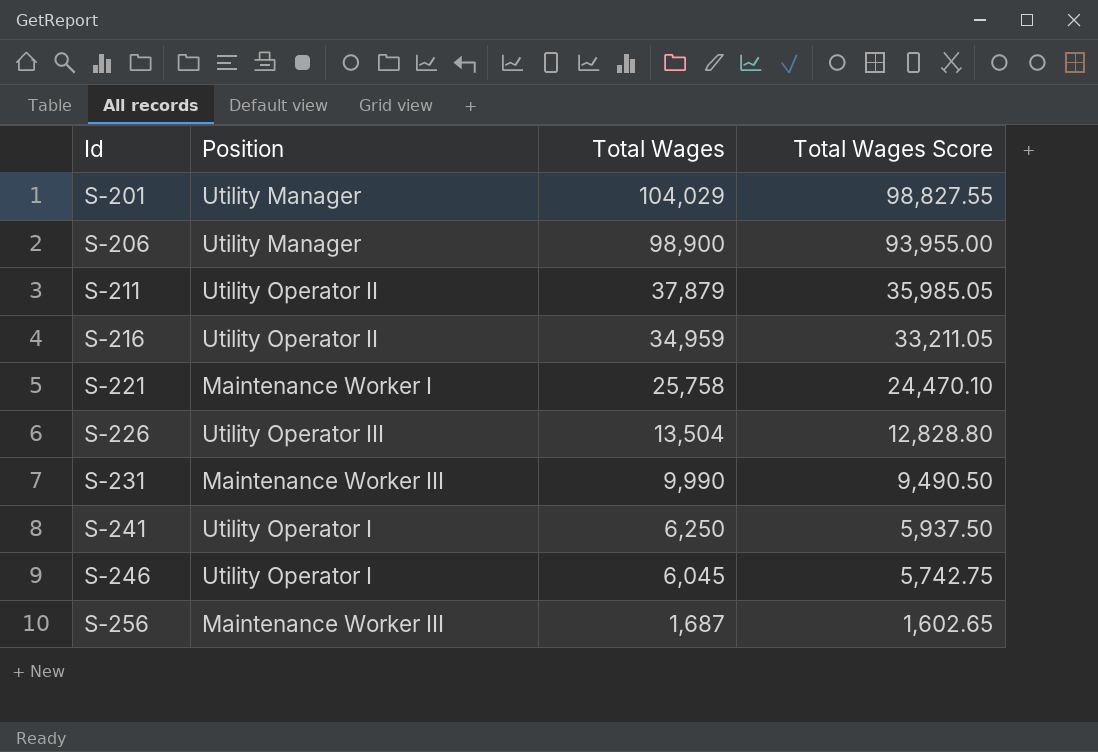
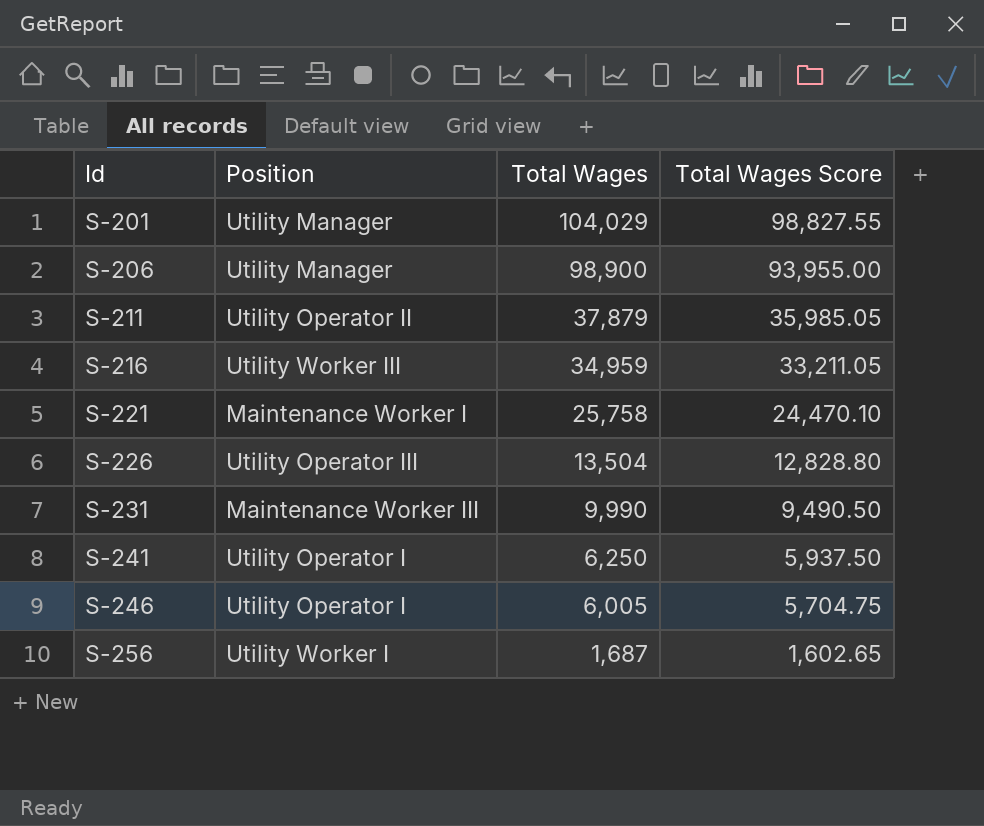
S-216 | Position: Utility Operator II -> Utility Worker III
S-246 | Total Wages: 6,045 -> 6,005
S-246 | Total Wages Score: 5,742.75 -> 5,704.75
S-256 | Position: Maintenance Worker III -> Utility Worker I

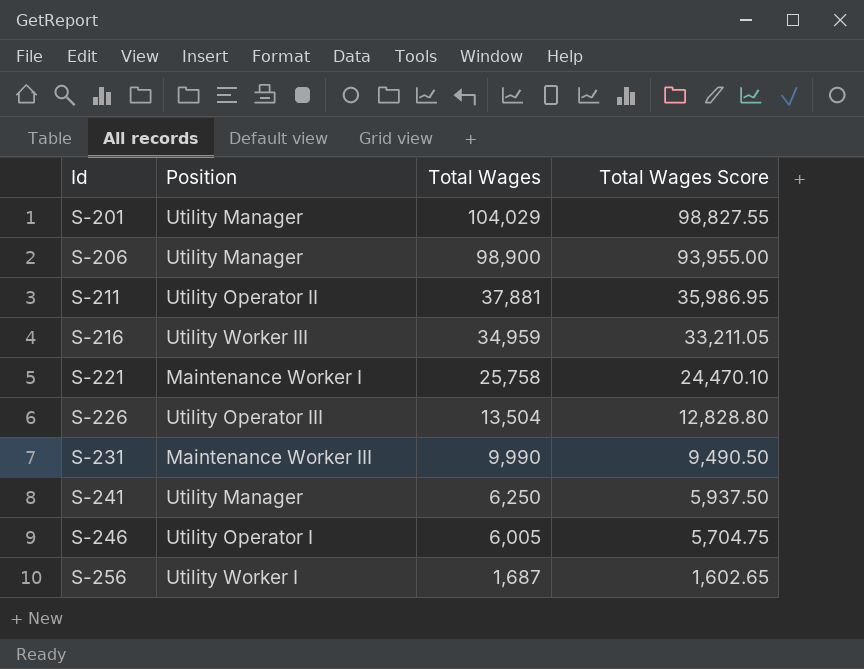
S-211 | Total Wages: 37,879 -> 37,881
S-211 | Total Wages Score: 35,985.05 -> 35,986.95
S-241 | Position: Utility Operator I -> Utility Manager

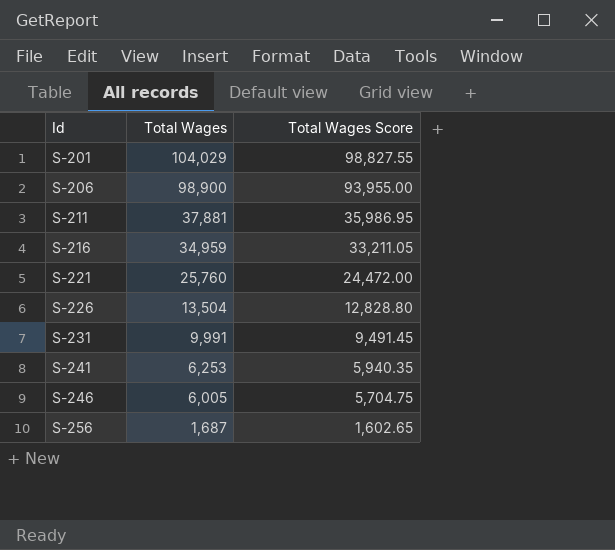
column Position | position: 2 -> none
S-221 | Total Wages: 25,758 -> 25,760
S-221 | Total Wages Score: 24,470.10 -> 24,472.00
S-231 | Total Wages: 9,990 -> 9,991
S-231 | Total Wages Score: 9,490.50 -> 9,491.45
S-241 | Total Wages: 6,250 -> 6,253
S-241 | Total Wages Score: 5,937.50 -> 5,940.35

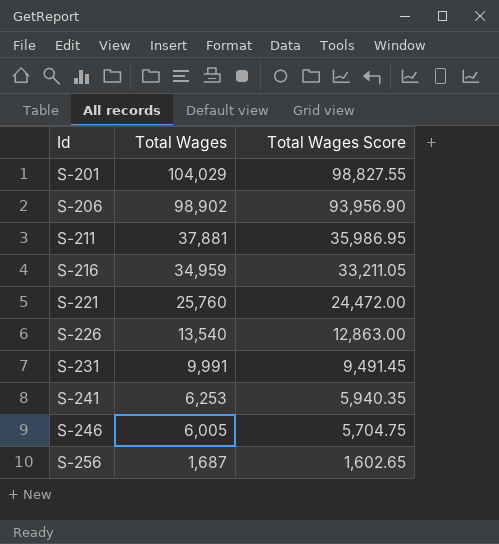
S-206 | Total Wages: 98,900 -> 98,902
S-206 | Total Wages Score: 93,955.00 -> 93,956.90
S-226 | Total Wages: 13,504 -> 13,540
S-226 | Total Wages Score: 12,828.80 -> 12,863.00

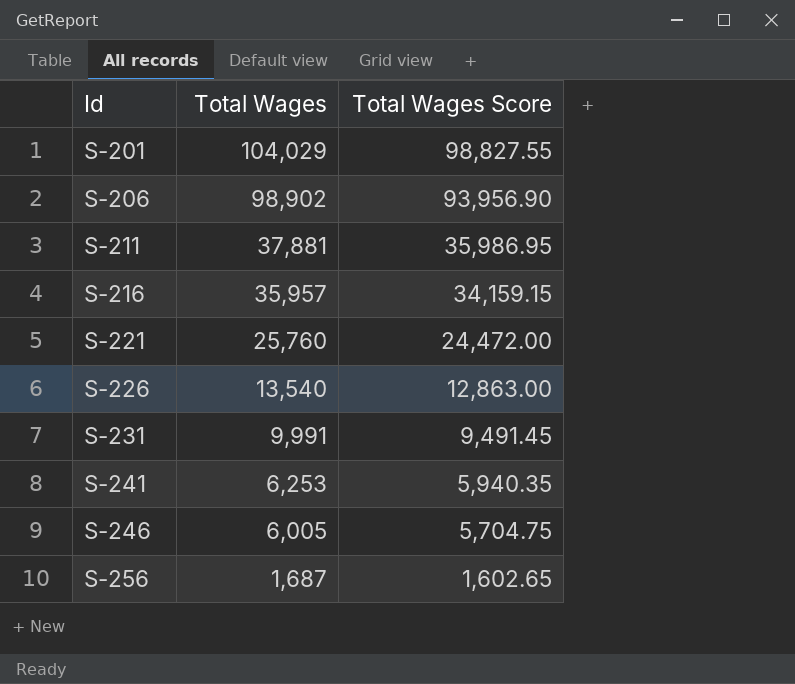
S-216 | Total Wages: 34,959 -> 35,957
S-216 | Total Wages Score: 33,211.05 -> 34,159.15

